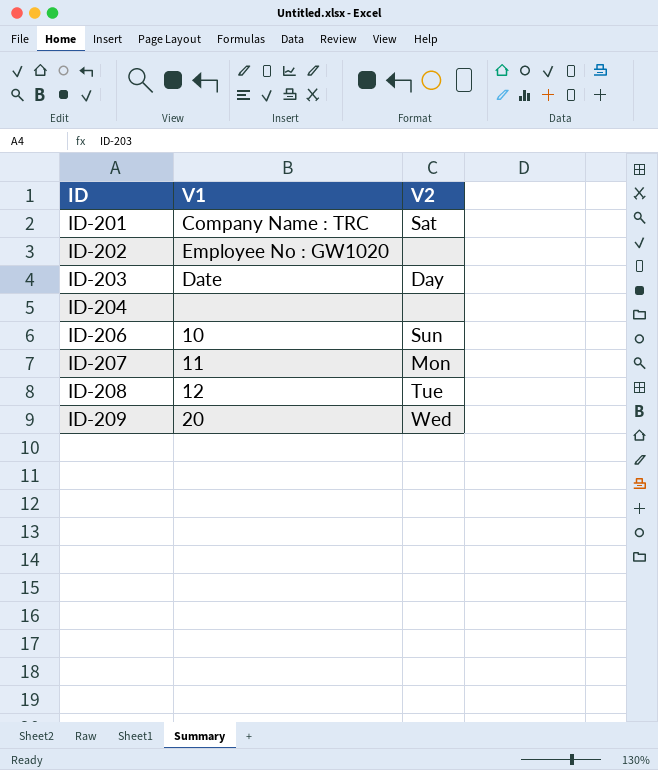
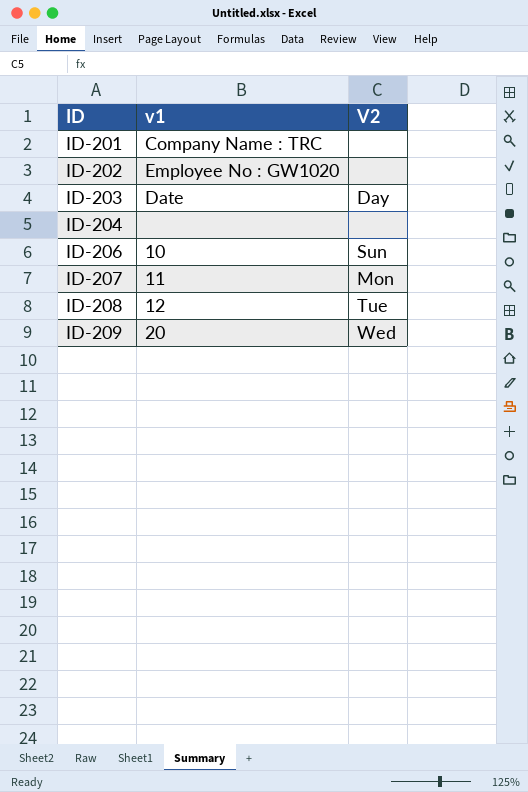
column name: V1 -> v1
ID-201 | V2: Sat -> none

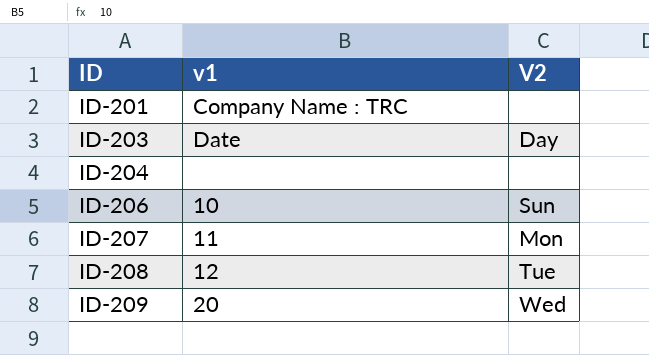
row ID-202: Employee No : GW1020 | none -> none

